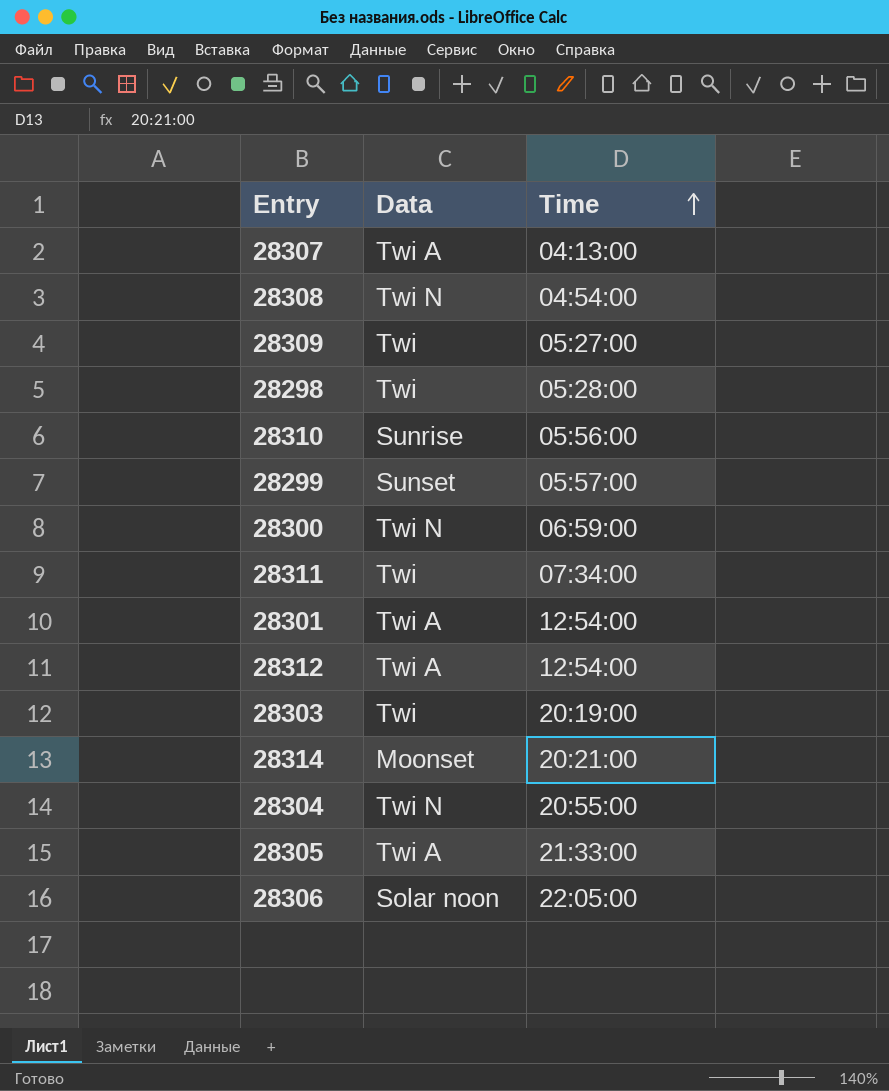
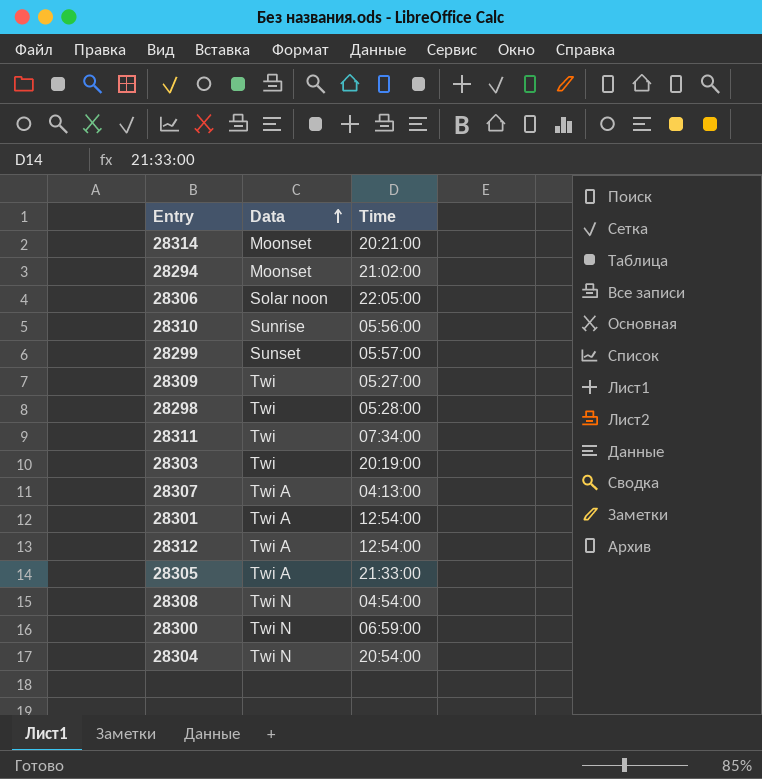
row order: Time ascending -> Data ascending
row 28294: none -> Moonset | 21:02:00
28304 | Time: 20:55:00 -> 20:54:00

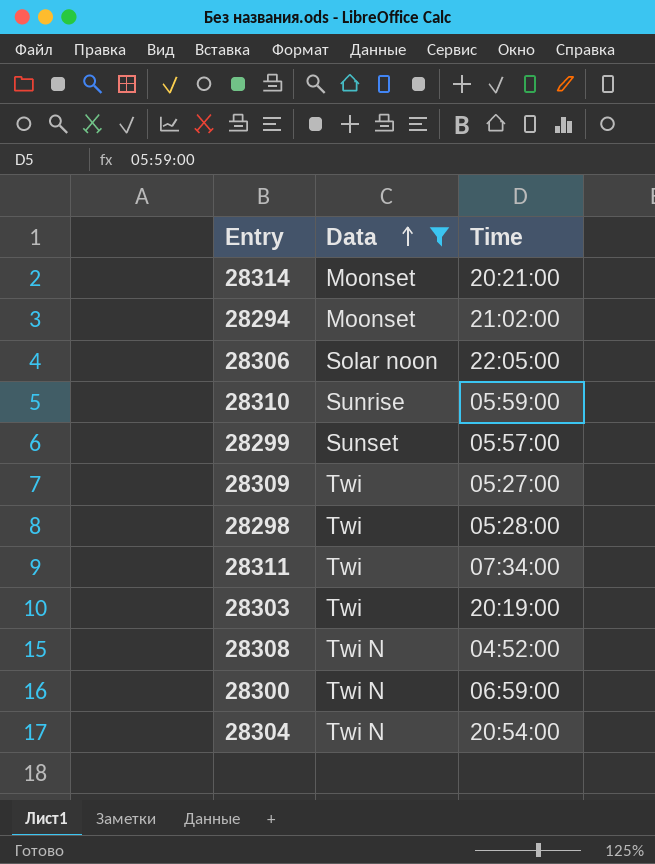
filter: none -> Data != Twi A
28310 | Time: 05:56:00 -> 05:59:00
28308 | Time: 04:54:00 -> 04:52:00

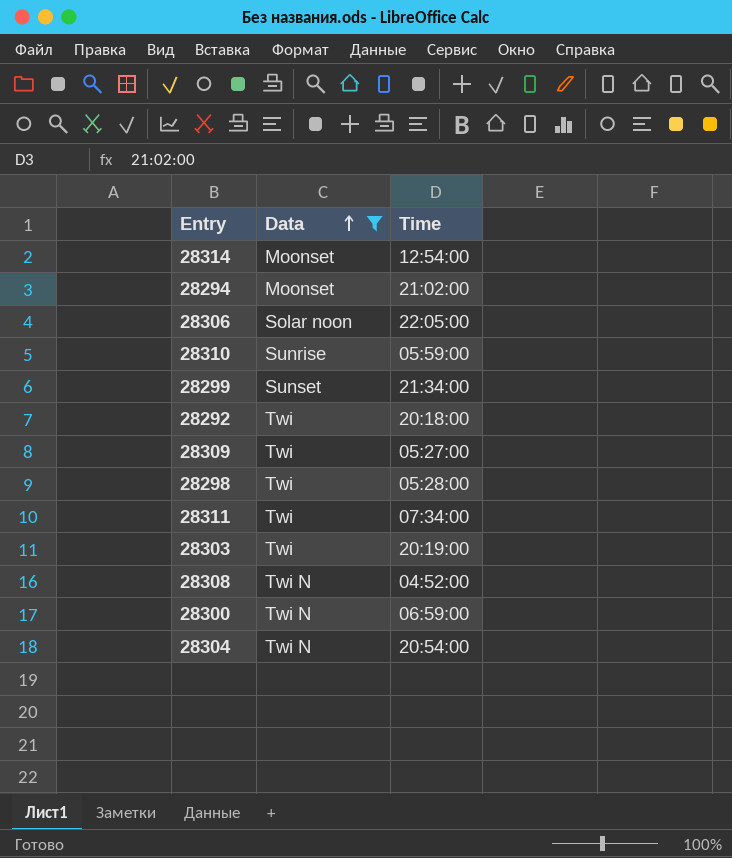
28314 | Time: 20:21:00 -> 12:54:00
28299 | Time: 05:57:00 -> 21:34:00
row 28292: none -> Twi | 20:18:00

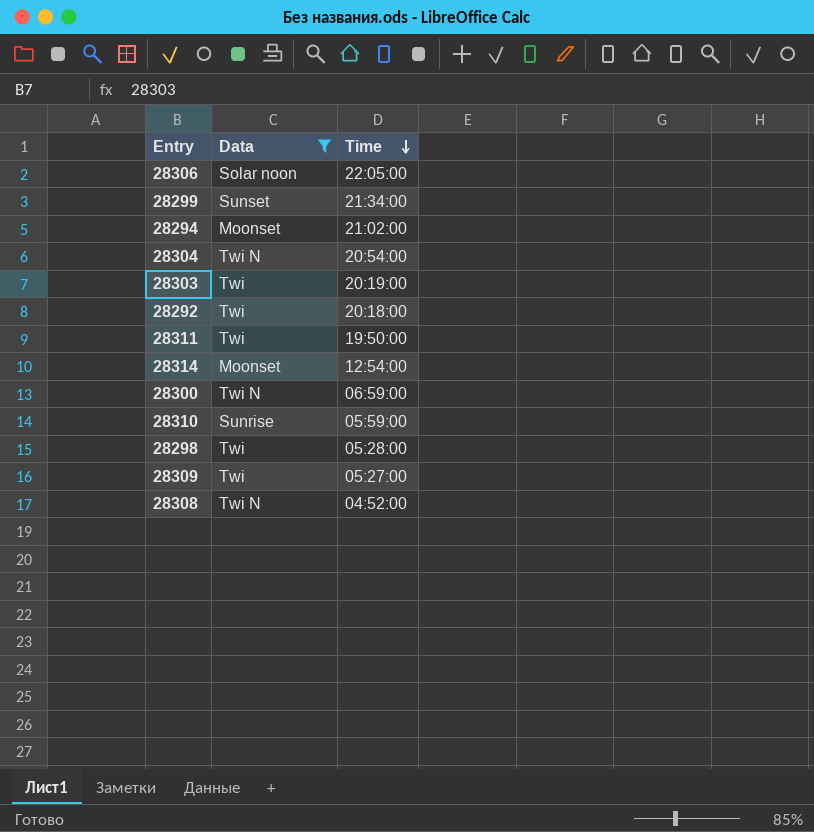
row order: Data ascending -> Time descending
28311 | Time: 07:34:00 -> 19:50:00

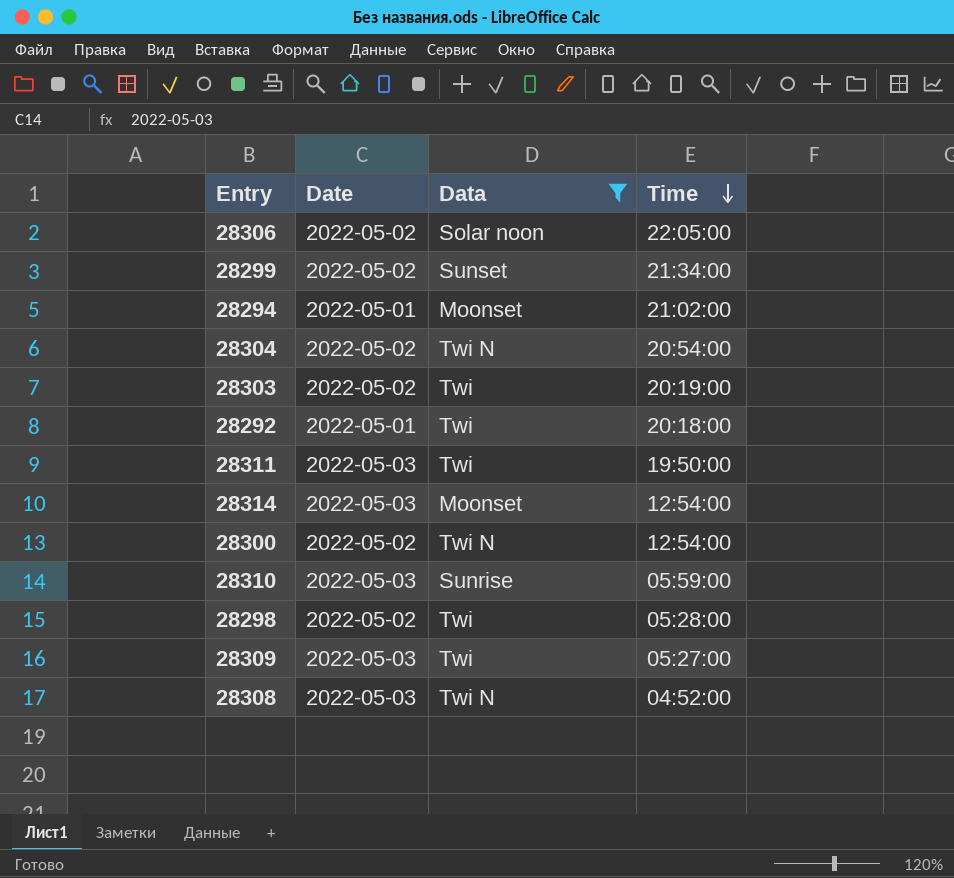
column Date | position: none -> 2
28300 | Time: 06:59:00 -> 12:54:00

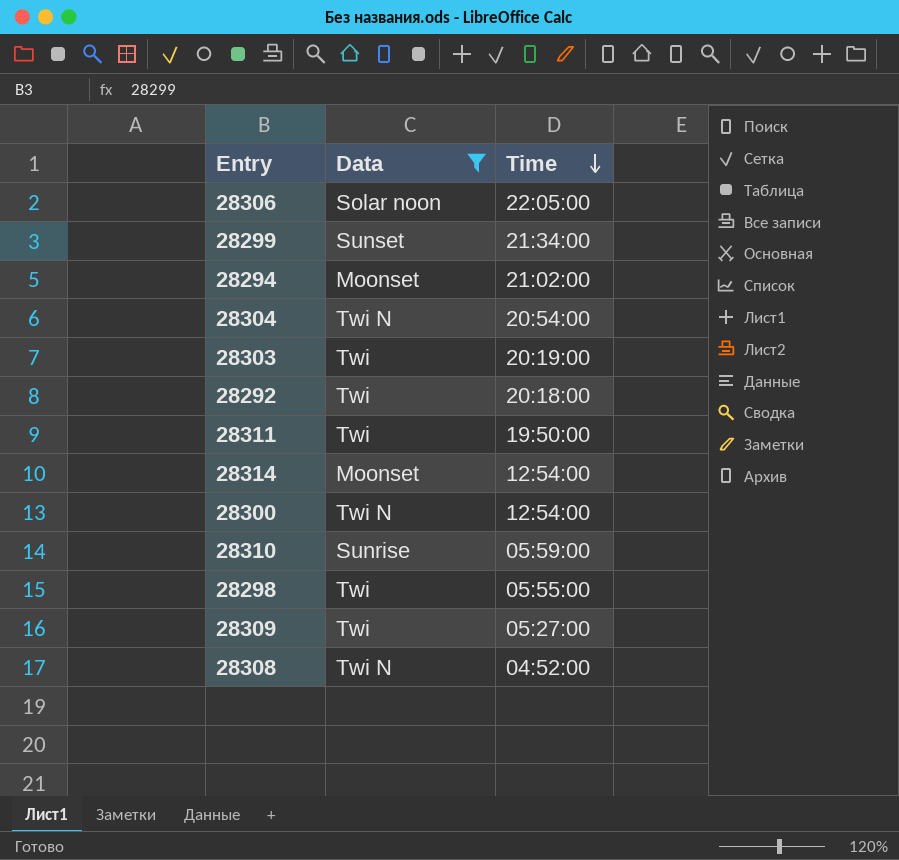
column Date | position: 2 -> none
28298 | Time: 05:28:00 -> 05:55:00

